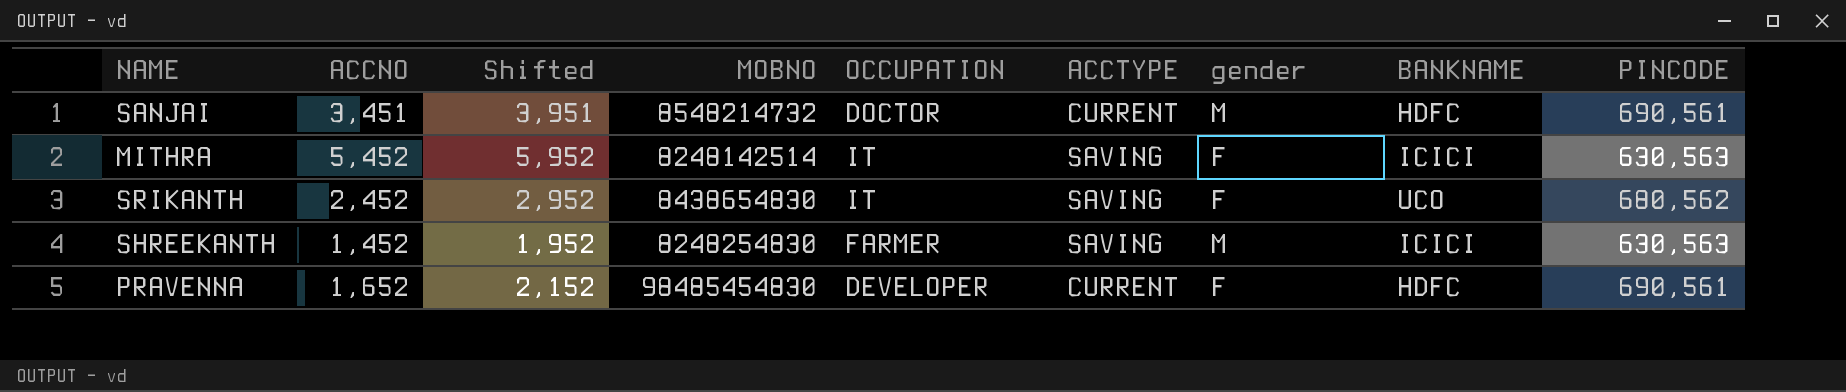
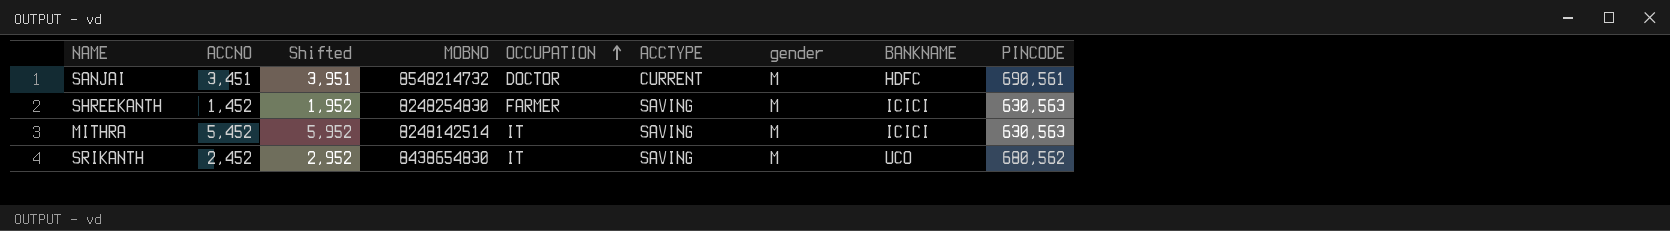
row order: none -> OCCUPATION ascending
row PRAVENNA: 1,652 | 2,152 | 98485454830 | DEVELOPER | CURRENT | F | HDFC | 690,561 -> none
MITHRA | gender: F -> M
SRIKANTH | gender: F -> M

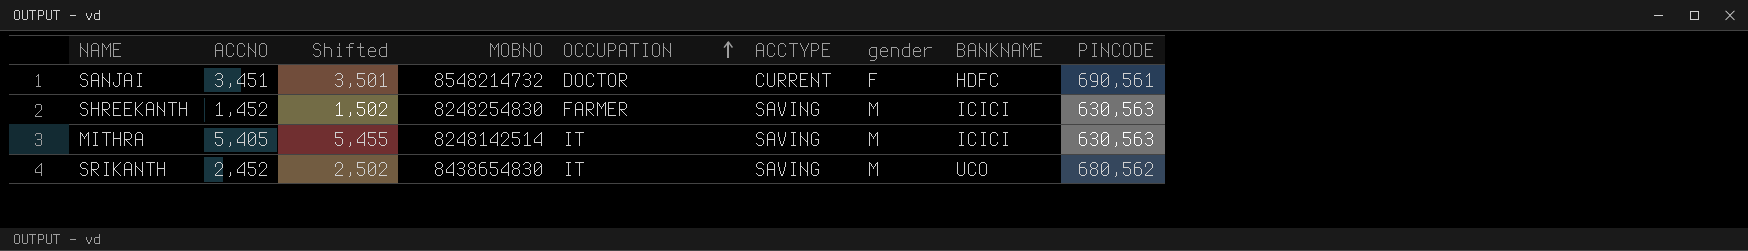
column Shifted | formula: [ACCNO] + 500 -> [ACCNO] + 50
SANJAI | gender: M -> F
MITHRA | ACCNO: 5,452 -> 5,405

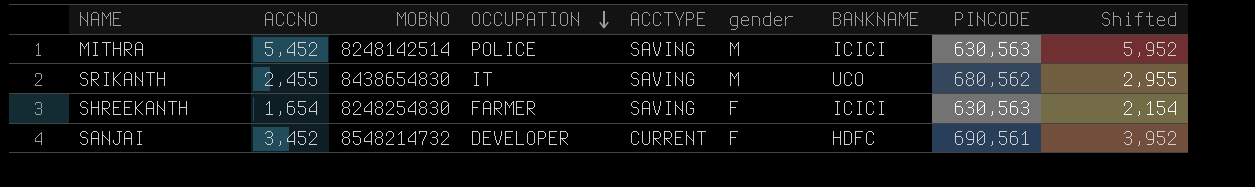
row order: OCCUPATION ascending -> OCCUPATION descending
column Shifted | formula: [ACCNO] + 50 -> [ACCNO] + 500
column Shifted | position: 3 -> 9
MITHRA | ACCNO: 5,405 -> 5,452
MITHRA | OCCUPATION: IT -> POLICE
SRIKANTH | ACCNO: 2,452 -> 2,455
SHREEKANTH | ACCNO: 1,452 -> 1,654
SHREEKANTH | gender: M -> F
SANJAI | ACCNO: 3,451 -> 3,452
SANJAI | OCCUPATION: DOCTOR -> DEVELOPER

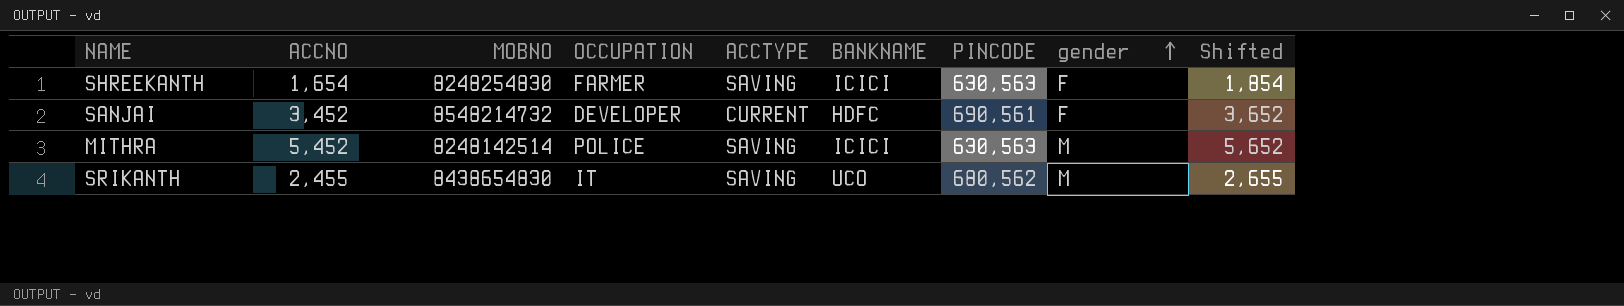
row order: OCCUPATION descending -> gender ascending
column gender | position: 6 -> 8
column Shifted | formula: [ACCNO] + 500 -> [ACCNO] + 200

